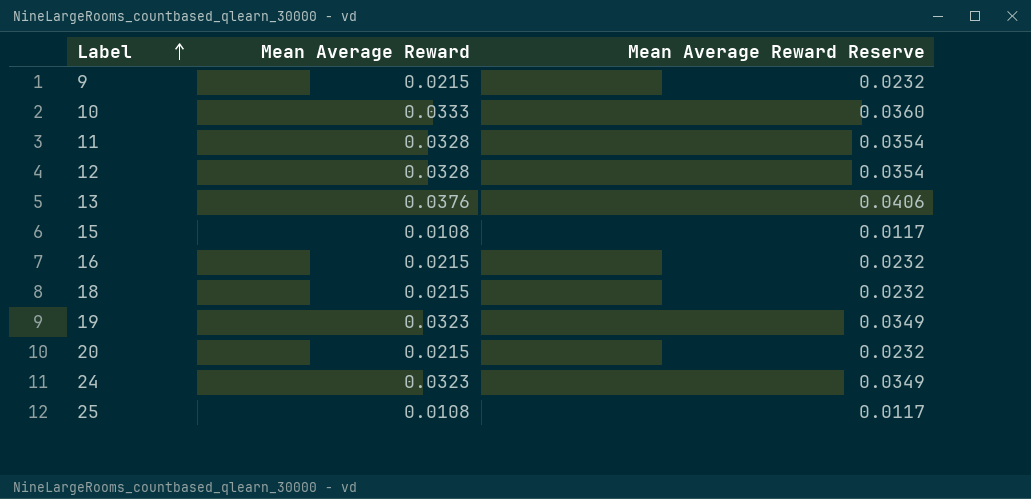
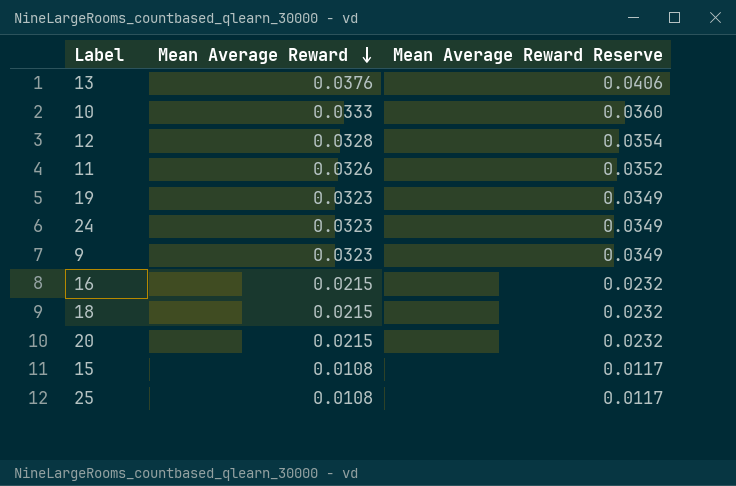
row order: Label ascending -> Mean Average Reward descending
11 | Mean Average Reward: 0.0328 -> 0.0326
11 | Mean Average Reward Reserve: 0.0354 -> 0.0352
9 | Mean Average Reward: 0.0215 -> 0.0323
9 | Mean Average Reward Reserve: 0.0232 -> 0.0349

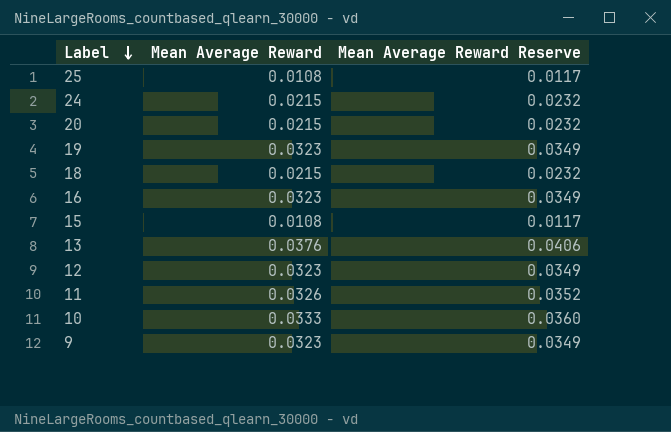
row order: Mean Average Reward descending -> Label descending
24 | Mean Average Reward: 0.0323 -> 0.0215
24 | Mean Average Reward Reserve: 0.0349 -> 0.0232
16 | Mean Average Reward: 0.0215 -> 0.0323
16 | Mean Average Reward Reserve: 0.0232 -> 0.0349
12 | Mean Average Reward: 0.0328 -> 0.0323
12 | Mean Average Reward Reserve: 0.0354 -> 0.0349

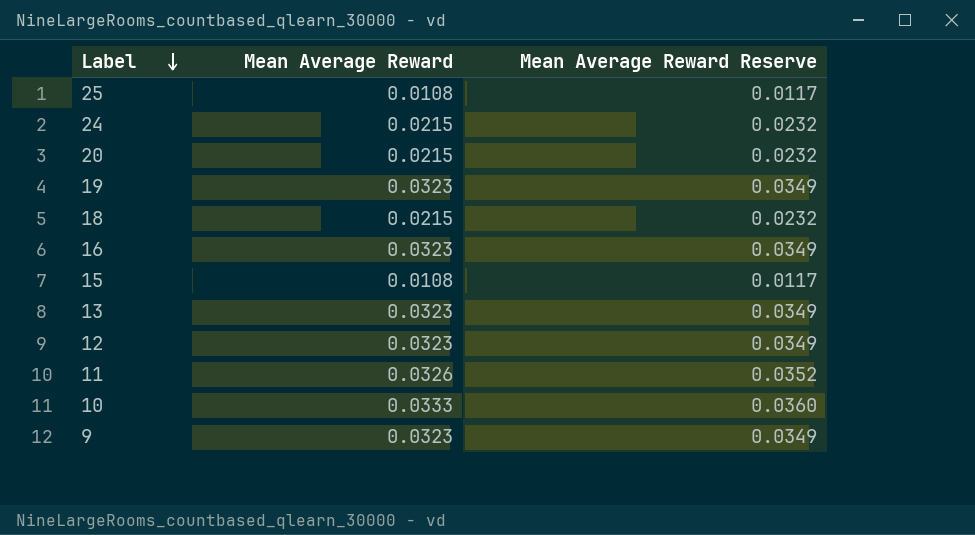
13 | Mean Average Reward: 0.0376 -> 0.0323
13 | Mean Average Reward Reserve: 0.0406 -> 0.0349

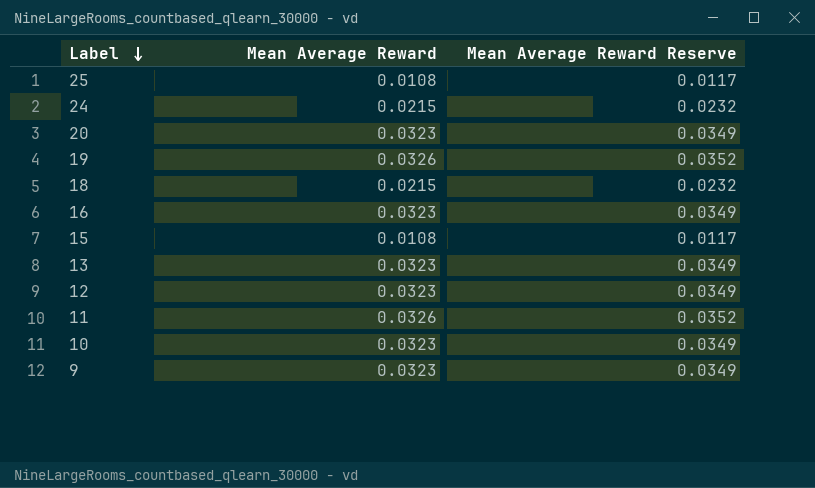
20 | Mean Average Reward: 0.0215 -> 0.0323
20 | Mean Average Reward Reserve: 0.0232 -> 0.0349
19 | Mean Average Reward: 0.0323 -> 0.0326
19 | Mean Average Reward Reserve: 0.0349 -> 0.0352
10 | Mean Average Reward: 0.0333 -> 0.0323
10 | Mean Average Reward Reserve: 0.0360 -> 0.0349

